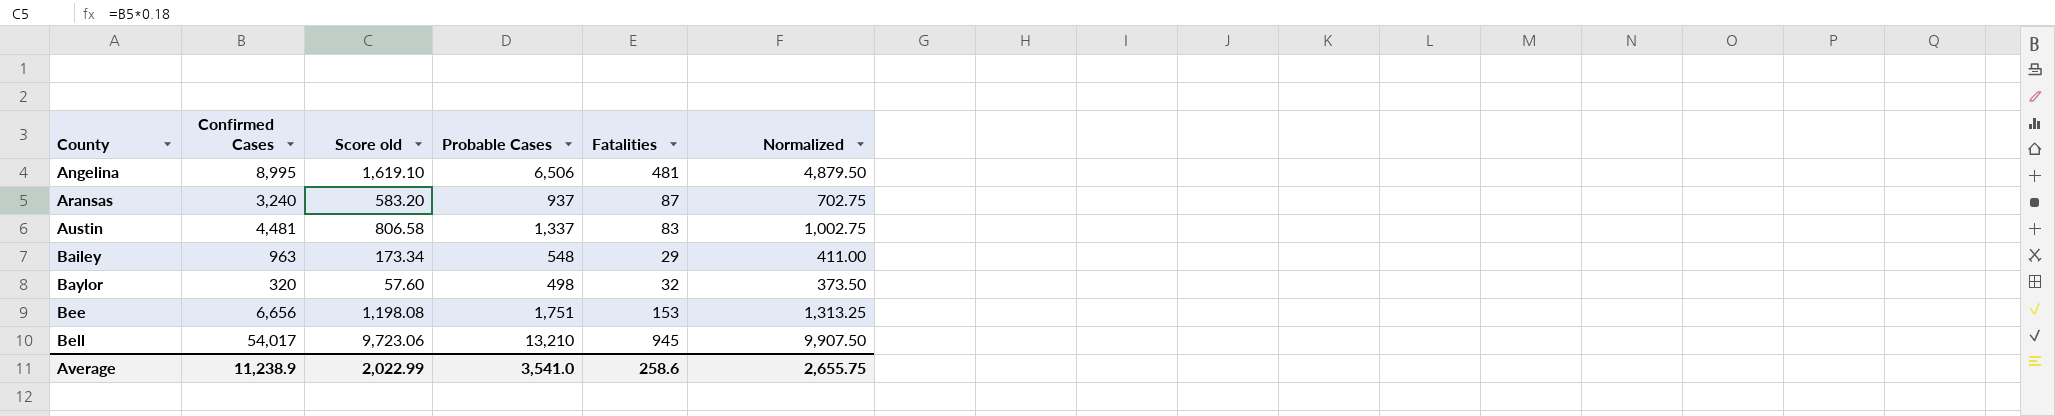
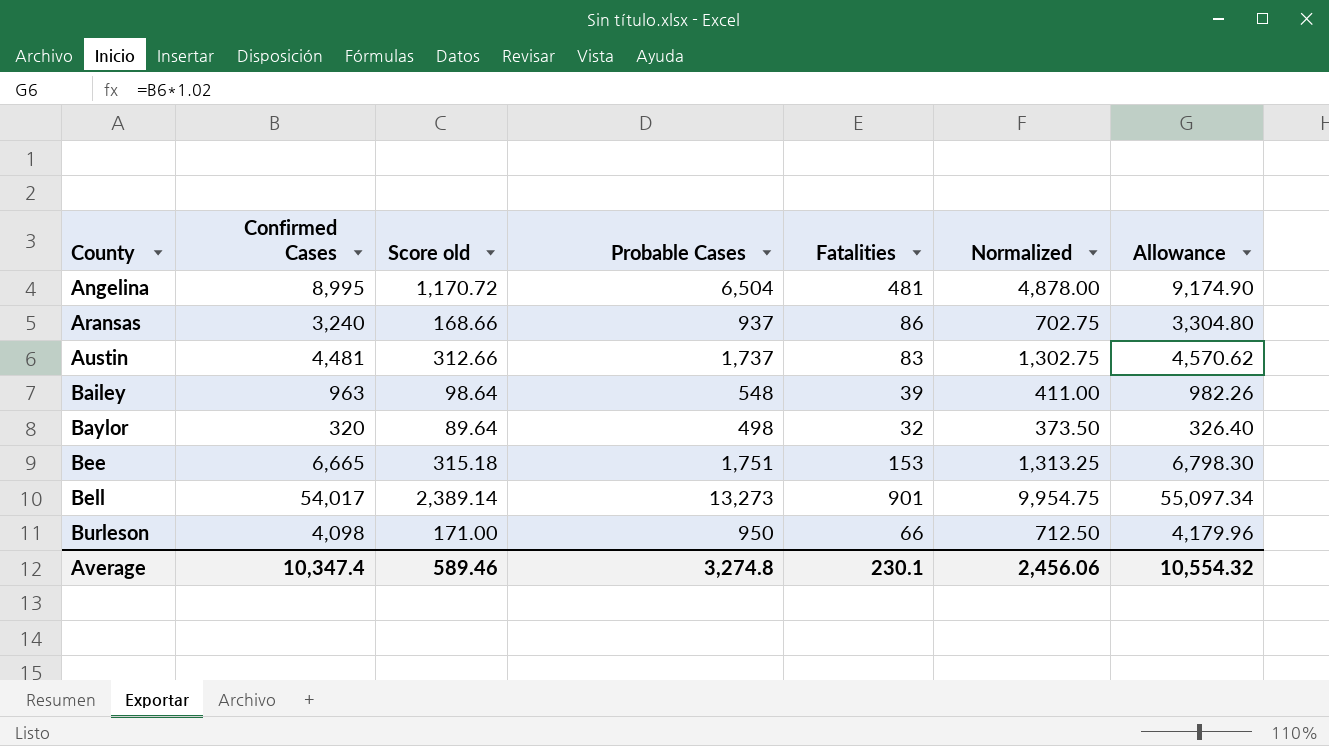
column Score old | formula: [Confirmed Cases] * 0.18 -> [Probable Cases] * 0.18
column Allowance | formula: none -> [Confirmed Cases] * 1.02
Angelina | Probable Cases: 6,506 -> 6,504
Angelina | Normalized: 4,879.50 -> 4,878.00
Aransas | Fatalities: 87 -> 86
Austin | Probable Cases: 1,337 -> 1,737
Austin | Normalized: 1,002.75 -> 1,302.75
Bailey | Fatalities: 29 -> 39
Bee | Confirmed Cases: 6,656 -> 6,665
Bell | Probable Cases: 13,210 -> 13,273
Bell | Fatalities: 945 -> 901
Bell | Normalized: 9,907.50 -> 9,954.75
row Burleson: none -> 4,098 | 171.00 | 950 | 66 | 712.50 | 4,179.96
Average | Confirmed Cases: 11,238.9 -> 10,347.4
Average | Score old: 2,022.99 -> 589.46
Average | Probable Cases: 3,541.0 -> 3,274.8
Average | Fatalities: 258.6 -> 230.1
Average | Normalized: 2,655.75 -> 2,456.06

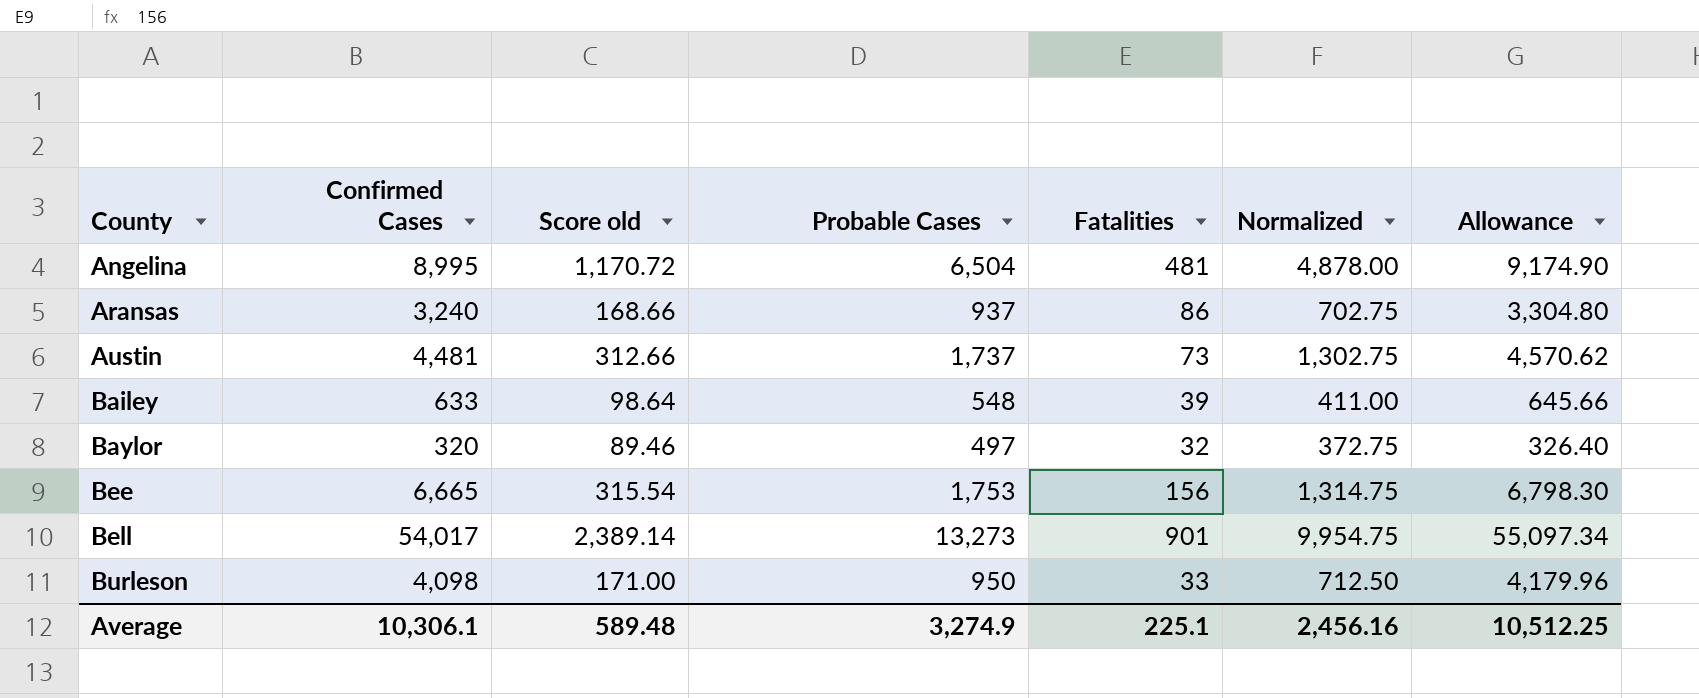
Austin | Fatalities: 83 -> 73
Bailey | Confirmed Cases: 963 -> 633
Bailey | Allowance: 982.26 -> 645.66
Baylor | Score old: 89.64 -> 89.46
Baylor | Probable Cases: 498 -> 497
Baylor | Normalized: 373.50 -> 372.75
Bee | Score old: 315.18 -> 315.54
Bee | Probable Cases: 1,751 -> 1,753
Bee | Fatalities: 153 -> 156
Bee | Normalized: 1,313.25 -> 1,314.75
Burleson | Fatalities: 66 -> 33
Average | Confirmed Cases: 10,347.4 -> 10,306.1
Average | Score old: 589.46 -> 589.48
Average | Probable Cases: 3,274.8 -> 3,274.9
Average | Fatalities: 230.1 -> 225.1
Average | Normalized: 2,456.06 -> 2,456.16
Average | Allowance: 10,554.32 -> 10,512.25

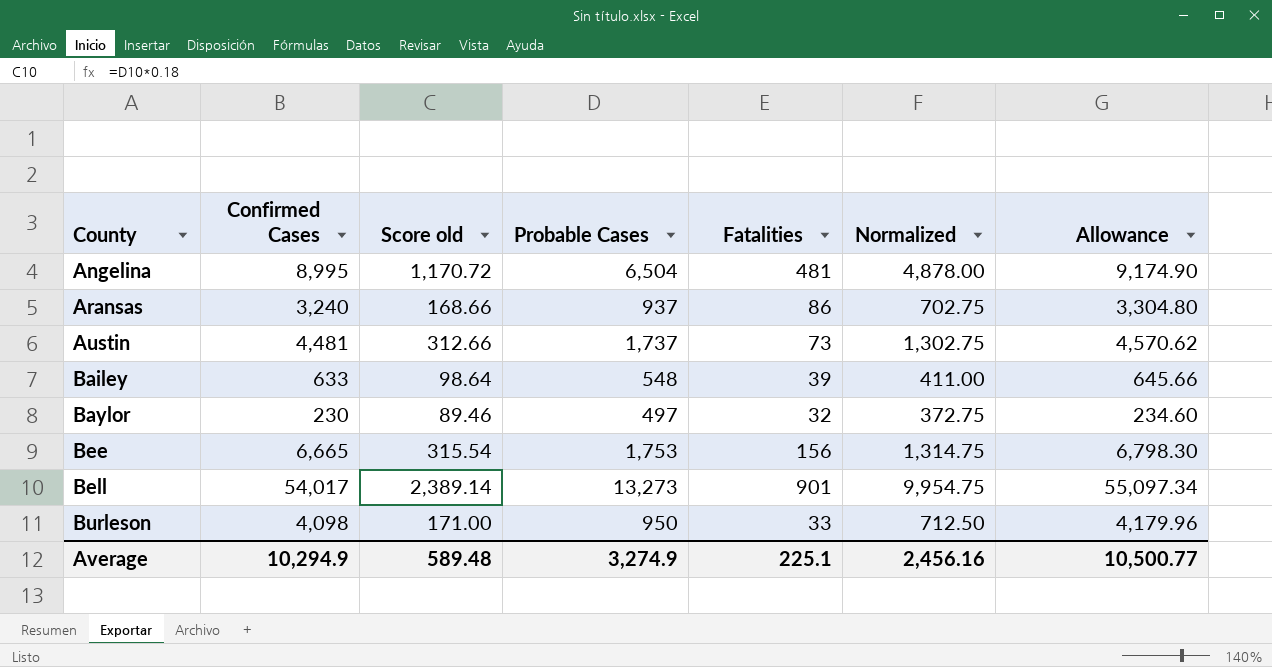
Baylor | Confirmed Cases: 320 -> 230
Baylor | Allowance: 326.40 -> 234.60
Average | Confirmed Cases: 10,306.1 -> 10,294.9
Average | Allowance: 10,512.25 -> 10,500.77

